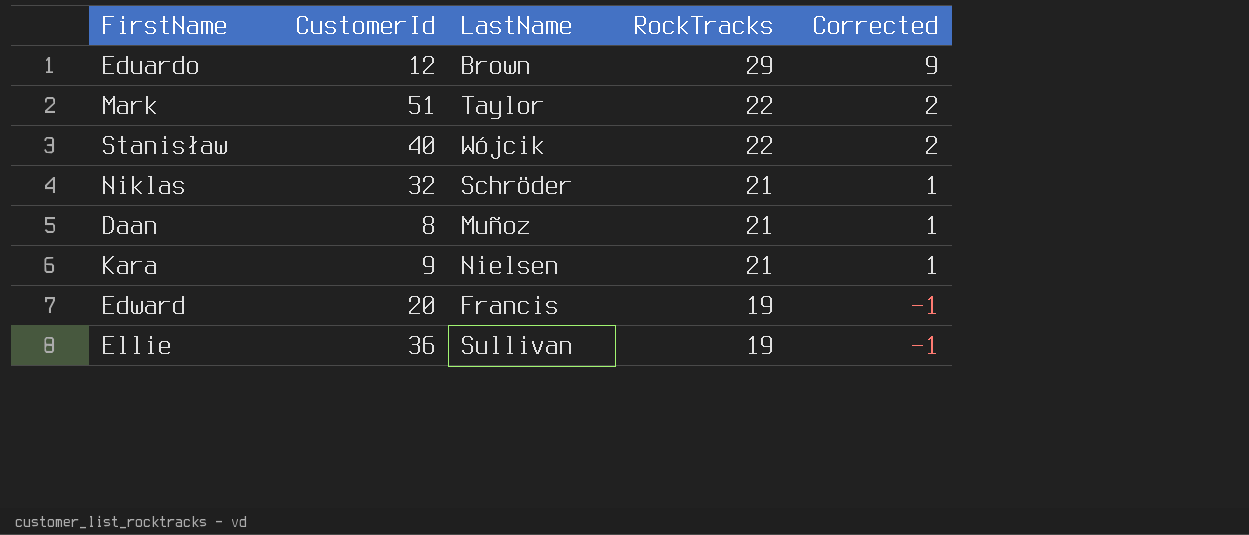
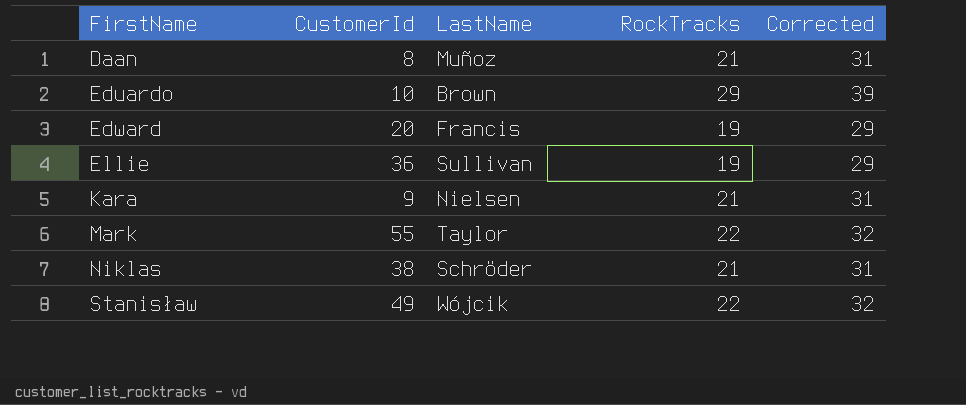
row order: RockTracks descending -> FirstName ascending
column Corrected | formula: [RockTracks] - 20 -> [RockTracks] + 10
Eduardo | CustomerId: 12 -> 10
Mark | CustomerId: 51 -> 55
Niklas | CustomerId: 32 -> 38
Stanisław | CustomerId: 40 -> 49

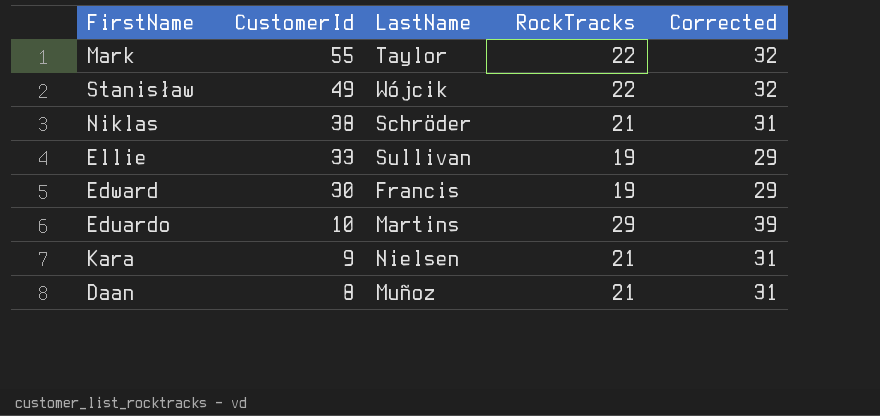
row order: FirstName ascending -> CustomerId descending
Ellie | CustomerId: 36 -> 33
Edward | CustomerId: 20 -> 30
Eduardo | LastName: Brown -> Martins

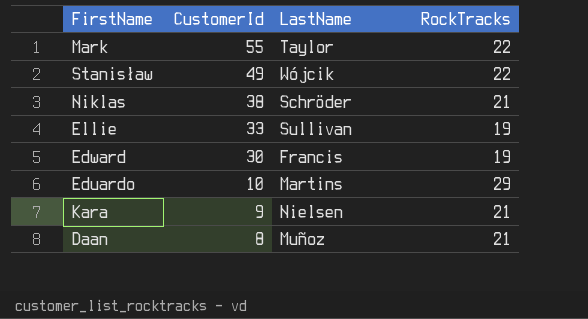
column Corrected | formula: [RockTracks] + 10 -> none

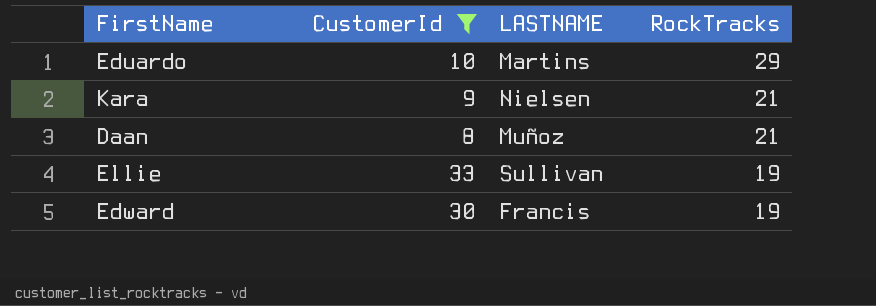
filter: none -> CustomerId <= 33
row order: CustomerId descending -> RockTracks descending
column name: LastName -> LASTNAME

